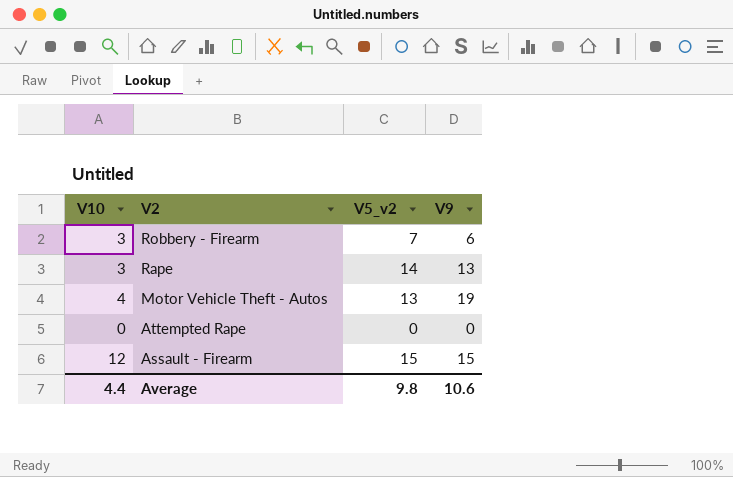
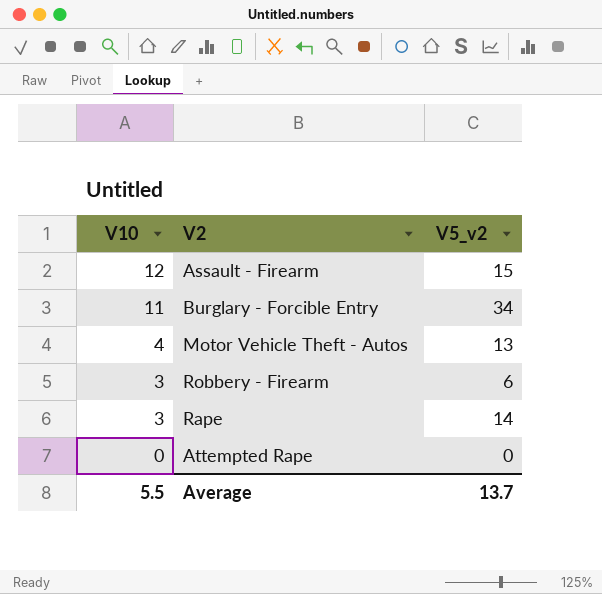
row order: V2 descending -> V10 descending
column V9 | position: 4 -> none
row Burglary - Forcible Entry: none -> 11 | 34
Robbery - Firearm | V5_v2: 7 -> 6
Average | V10: 4.4 -> 5.5
Average | V5_v2: 9.8 -> 13.7

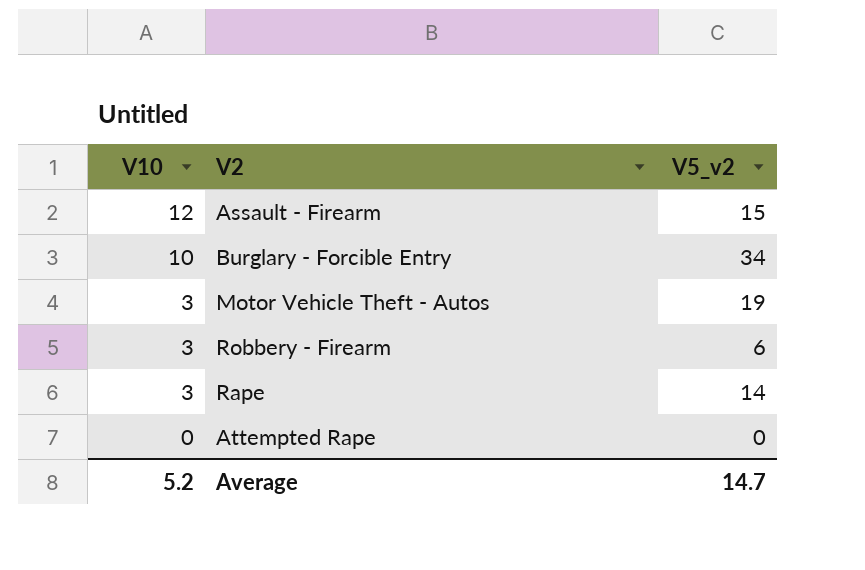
Burglary - Forcible Entry | V10: 11 -> 10
Motor Vehicle Theft - Autos | V10: 4 -> 3
Motor Vehicle Theft - Autos | V5_v2: 13 -> 19
Average | V10: 5.5 -> 5.2
Average | V5_v2: 13.7 -> 14.7

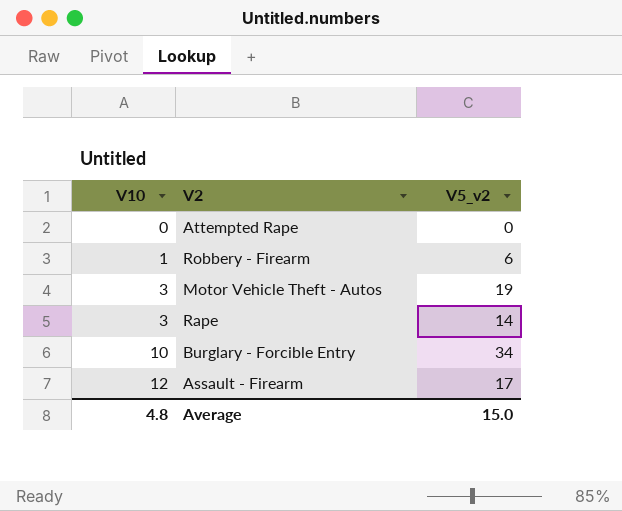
row order: V10 descending -> V10 ascending
Robbery - Firearm | V10: 3 -> 1
Assault - Firearm | V5_v2: 15 -> 17
Average | V10: 5.2 -> 4.8
Average | V5_v2: 14.7 -> 15.0

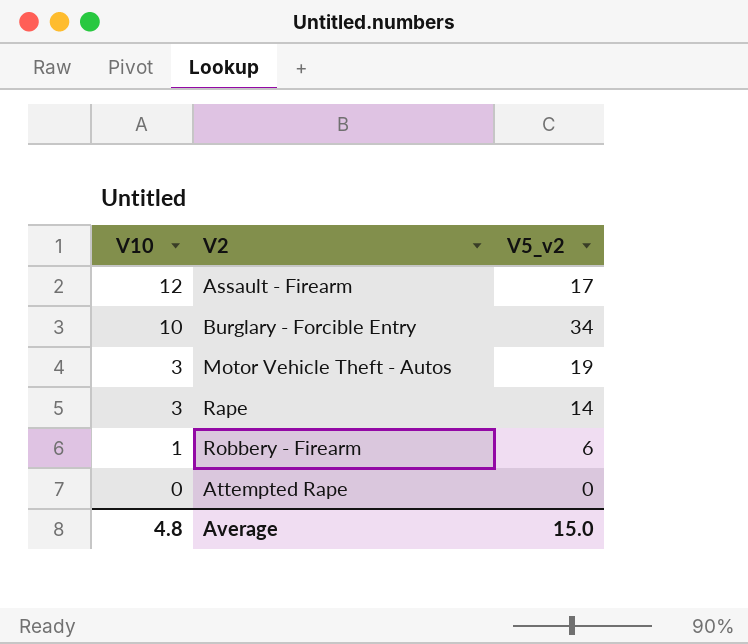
row order: V10 ascending -> V10 descending

